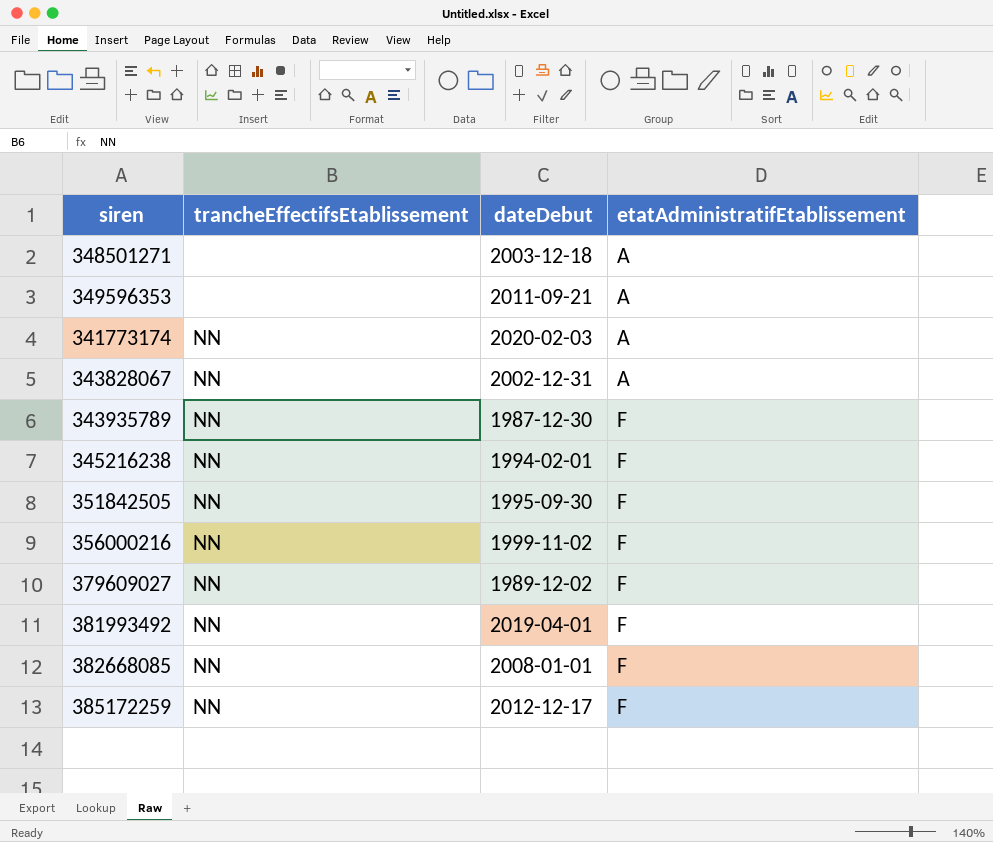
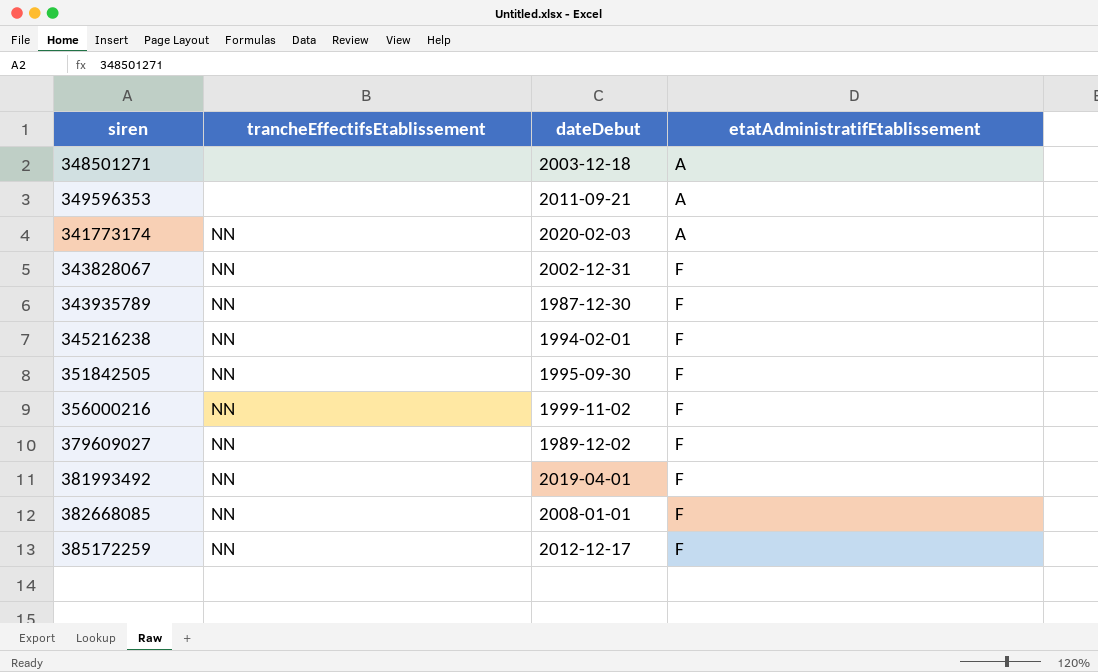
343828067 | etatAdministratifEtablissement: A -> F

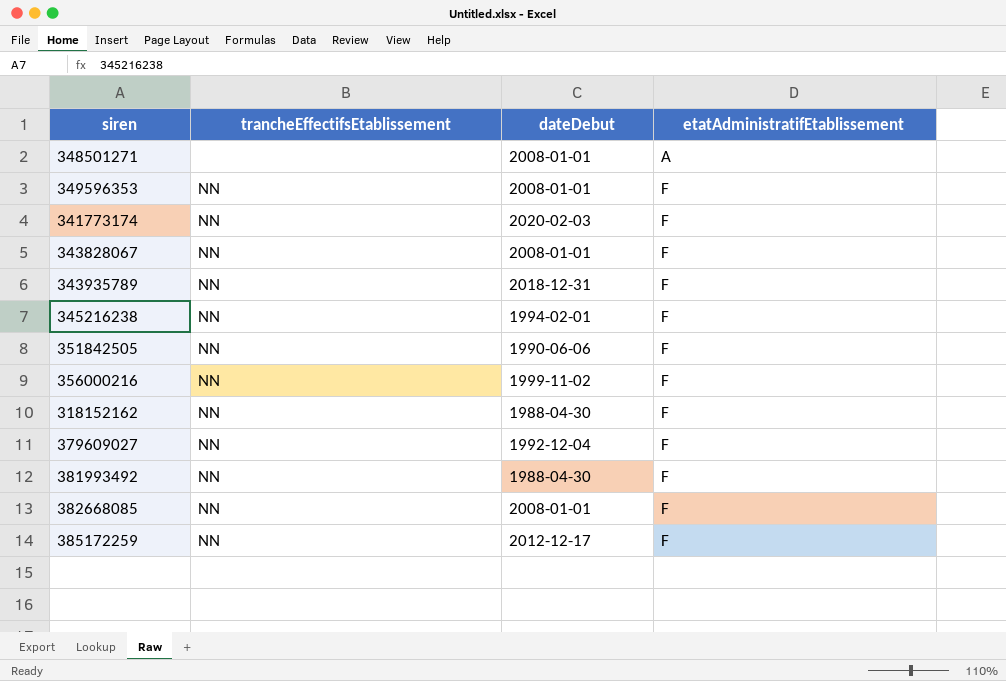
348501271 | dateDebut: 2003-12-18 -> 2008-01-01
349596353 | trancheEffectifsEtablissement: none -> NN
349596353 | dateDebut: 2011-09-21 -> 2008-01-01
349596353 | etatAdministratifEtablissement: A -> F
341773174 | etatAdministratifEtablissement: A -> F
343828067 | dateDebut: 2002-12-31 -> 2008-01-01
343935789 | dateDebut: 1987-12-30 -> 2018-12-31
351842505 | dateDebut: 1995-09-30 -> 1990-06-06
row 318152162: none -> NN | 1988-04-30 | F
379609027 | dateDebut: 1989-12-02 -> 1992-12-04
381993492 | dateDebut: 2019-04-01 -> 1988-04-30

